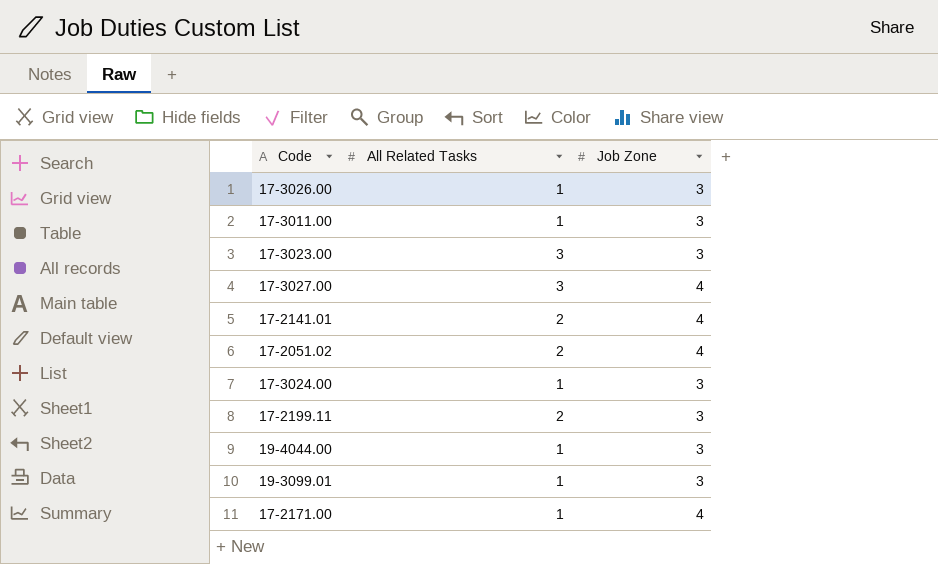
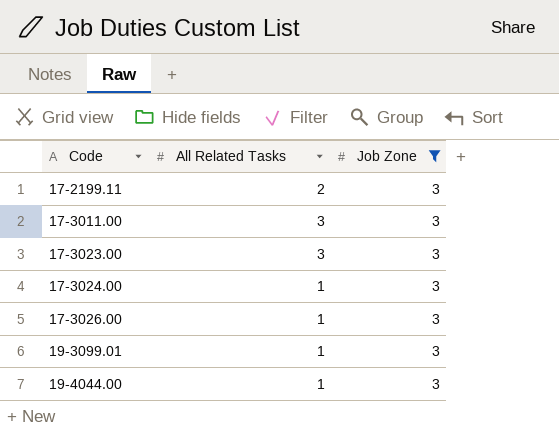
filter: none -> Job Zone = 3
row order: none -> Code ascending
17-3011.00 | All Related Tasks: 1 -> 3

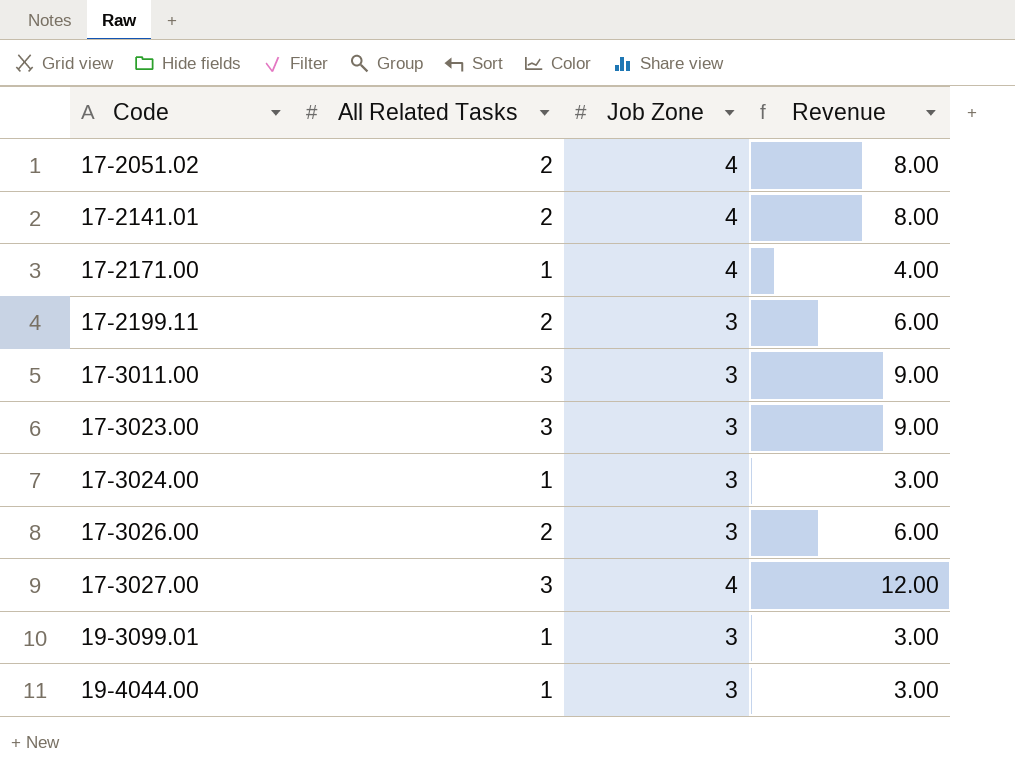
filter: Job Zone = 3 -> none
column Revenue | formula: none -> [All Related Tasks] * [Job Zone]
17-3026.00 | All Related Tasks: 1 -> 2

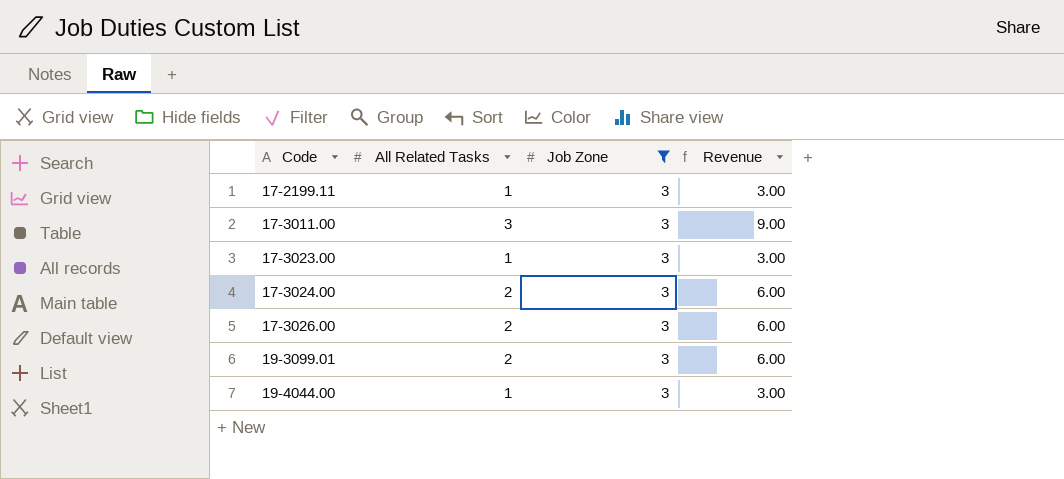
filter: none -> Job Zone = 3
17-2199.11 | All Related Tasks: 2 -> 1
17-2199.11 | Revenue: 6.00 -> 3.00
17-3023.00 | All Related Tasks: 3 -> 1
17-3023.00 | Revenue: 9.00 -> 3.00
17-3024.00 | All Related Tasks: 1 -> 2
17-3024.00 | Revenue: 3.00 -> 6.00
19-3099.01 | All Related Tasks: 1 -> 2
19-3099.01 | Revenue: 3.00 -> 6.00

